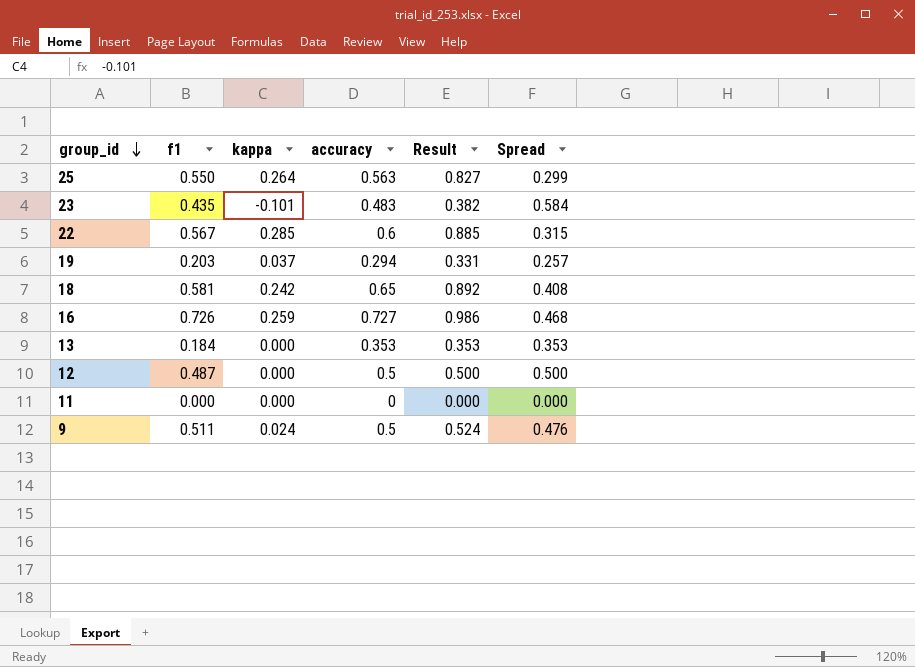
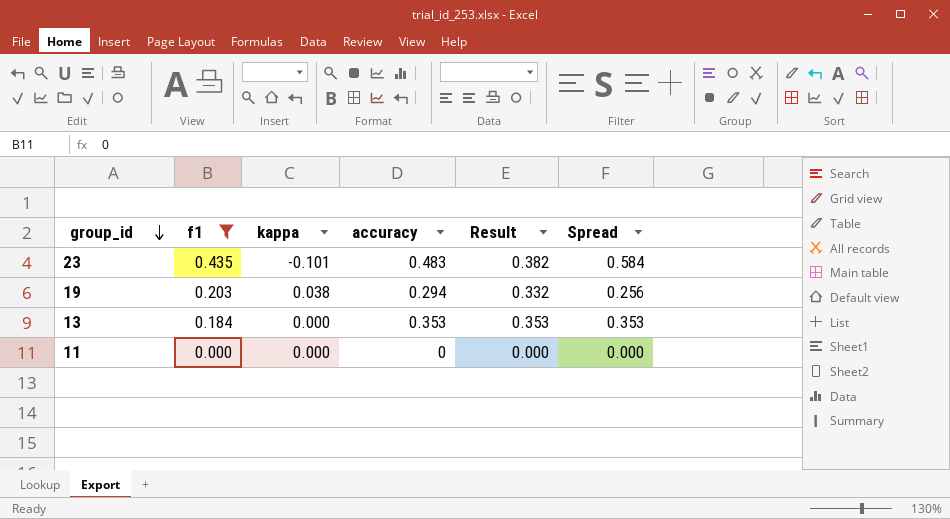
filter: none -> f1 <= 0.435
19 | kappa: 0.037 -> 0.038
19 | Result: 0.331 -> 0.332
19 | Spread: 0.257 -> 0.256

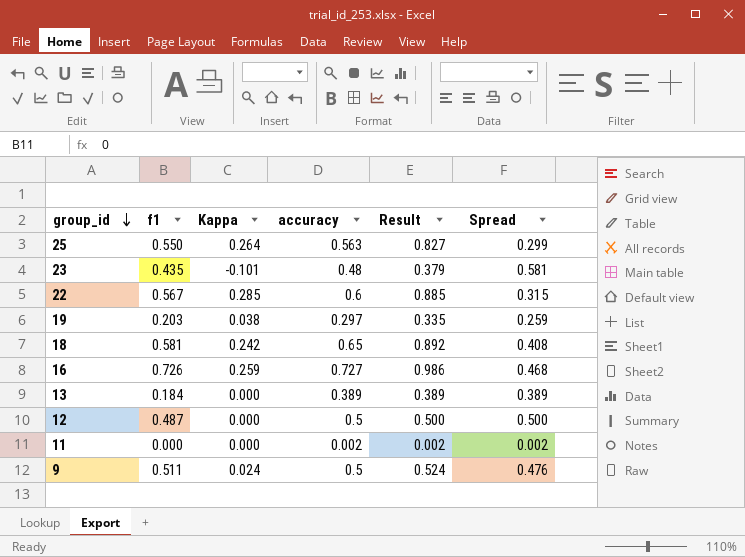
filter: f1 <= 0.435 -> none
column name: kappa -> Kappa
23 | accuracy: 0.483 -> 0.48
23 | Result: 0.382 -> 0.379
23 | Spread: 0.584 -> 0.581
19 | accuracy: 0.294 -> 0.297
19 | Result: 0.332 -> 0.335
19 | Spread: 0.256 -> 0.259
13 | accuracy: 0.353 -> 0.389
13 | Result: 0.353 -> 0.389
13 | Spread: 0.353 -> 0.389
11 | accuracy: 0 -> 0.002
11 | Result: 0.000 -> 0.002
11 | Spread: 0.000 -> 0.002

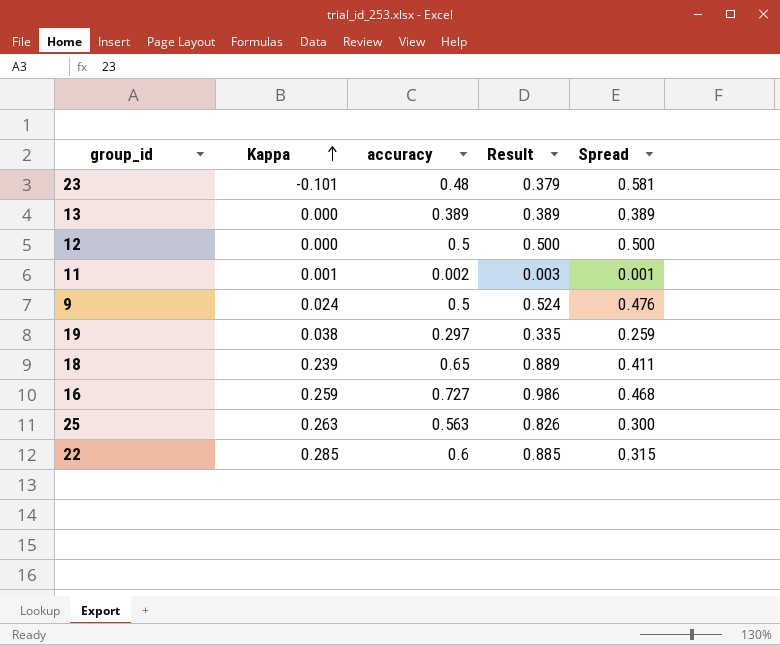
row order: group_id descending -> Kappa ascending
column f1 | position: 2 -> none
11 | Kappa: 0.000 -> 0.001
11 | Result: 0.002 -> 0.003
11 | Spread: 0.002 -> 0.001
18 | Kappa: 0.242 -> 0.239
18 | Result: 0.892 -> 0.889
18 | Spread: 0.408 -> 0.411
25 | Kappa: 0.264 -> 0.263
25 | Result: 0.827 -> 0.826
25 | Spread: 0.299 -> 0.300

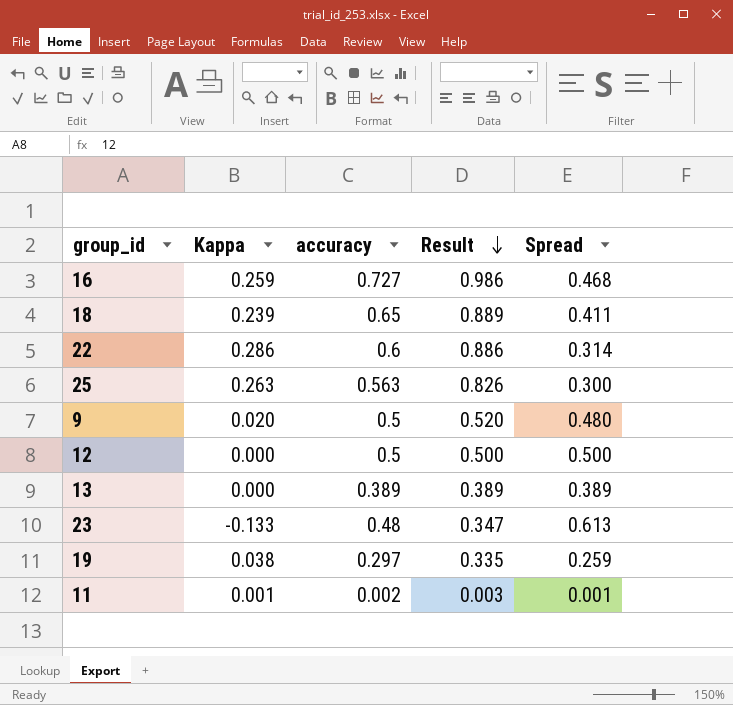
row order: Kappa ascending -> Result descending
22 | Kappa: 0.285 -> 0.286
22 | Result: 0.885 -> 0.886
22 | Spread: 0.315 -> 0.314
9 | Kappa: 0.024 -> 0.020
9 | Result: 0.524 -> 0.520
9 | Spread: 0.476 -> 0.480
23 | Kappa: -0.101 -> -0.133
23 | Result: 0.379 -> 0.347
23 | Spread: 0.581 -> 0.613

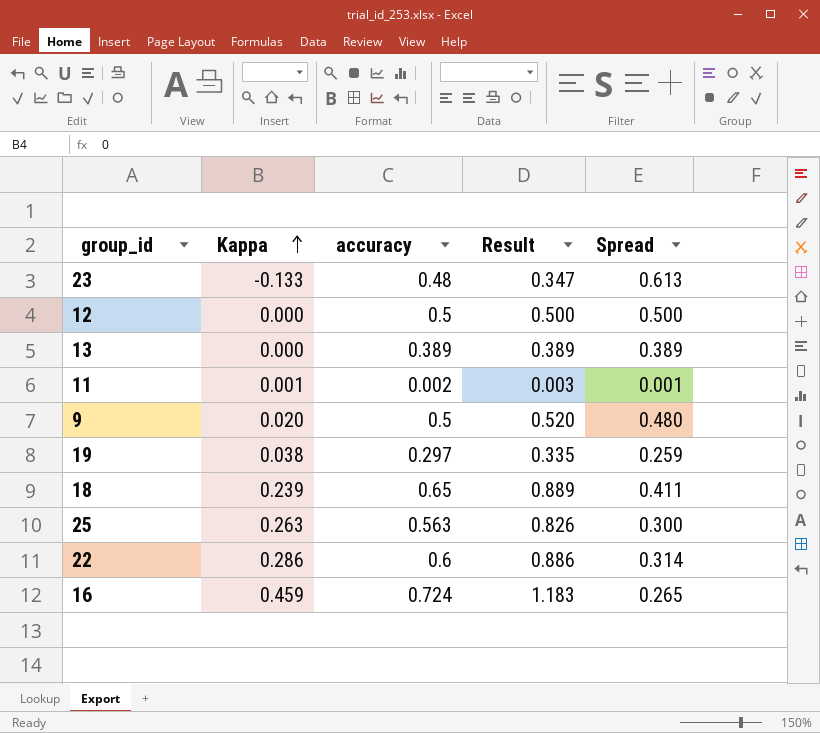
row order: Result descending -> Kappa ascending
16 | Kappa: 0.259 -> 0.459
16 | accuracy: 0.727 -> 0.724
16 | Result: 0.986 -> 1.183
16 | Spread: 0.468 -> 0.265

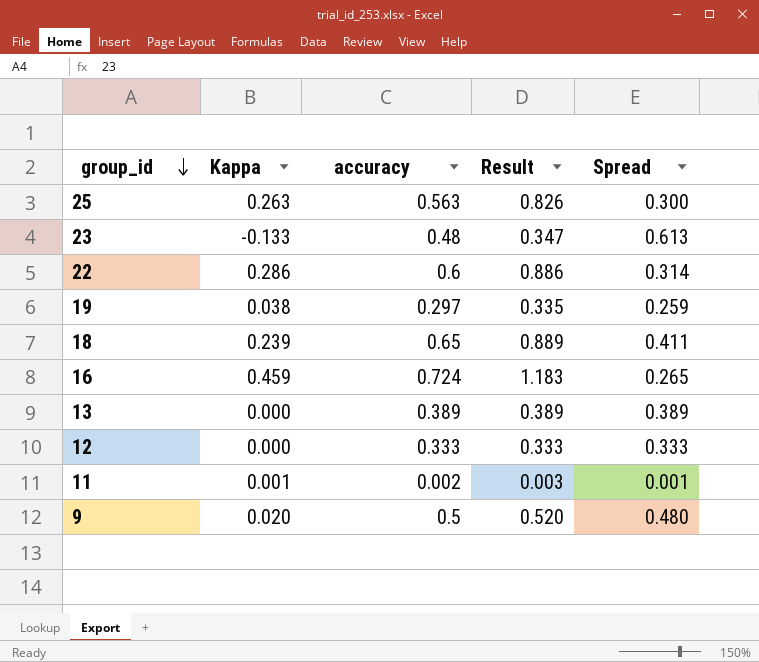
row order: Kappa ascending -> group_id descending
12 | accuracy: 0.5 -> 0.333
12 | Result: 0.500 -> 0.333
12 | Spread: 0.500 -> 0.333

